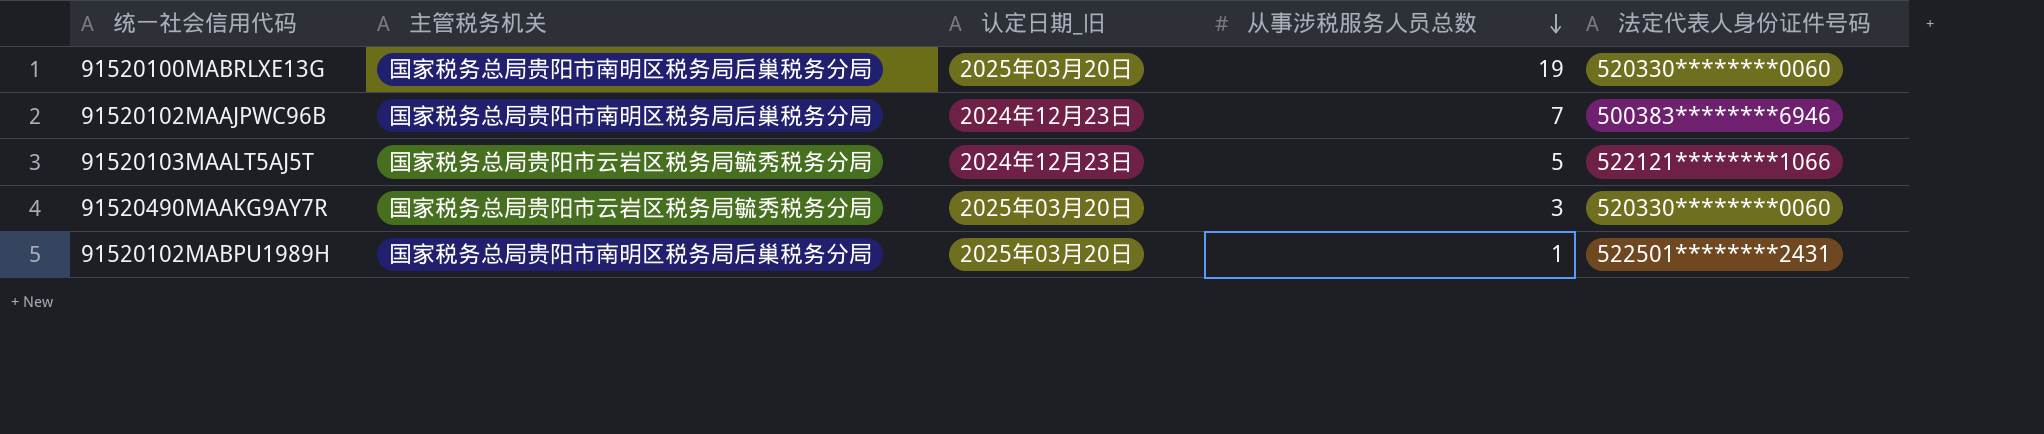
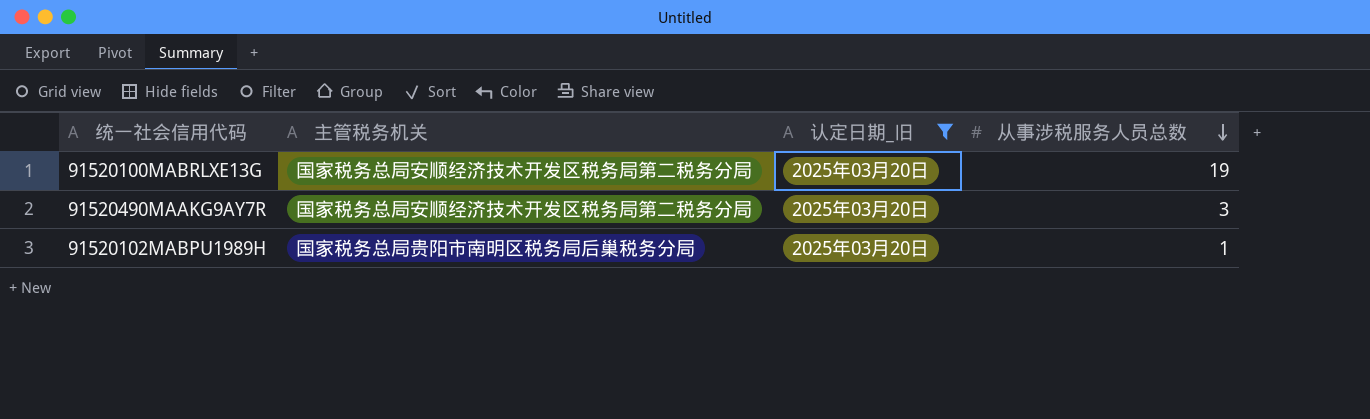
filter: none -> 认定日期_旧 = 2025年03月20日
column 法定代表人身份证件号码 | position: 5 -> none
91520100MABRLXE13G | 主管税务机关: 国家税务总局贵阳市南明区税务局后巢税务分局 -> 国家税务总局安顺经济技术开发区税务局第二税务分局
91520490MAAKG9AY7R | 主管税务机关: 国家税务总局贵阳市云岩区税务局毓秀税务分局 -> 国家税务总局安顺经济技术开发区税务局第二税务分局

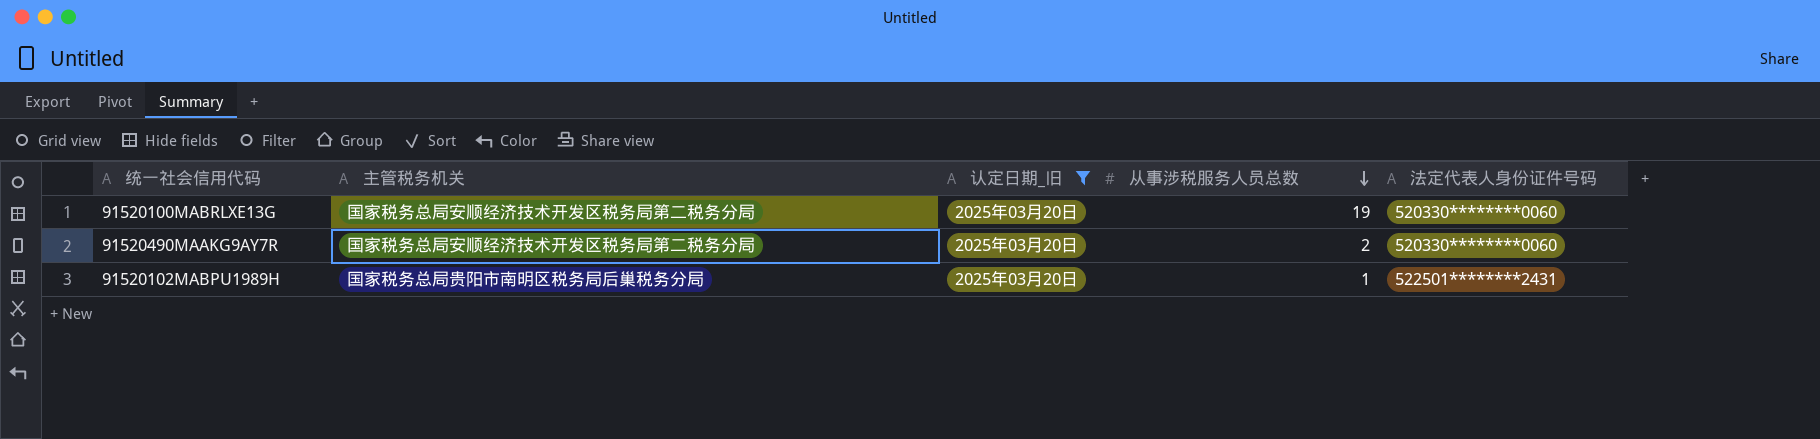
column 法定代表人身份证件号码 | position: none -> 5
91520490MAAKG9AY7R | 从事涉税服务人员总数: 3 -> 2

